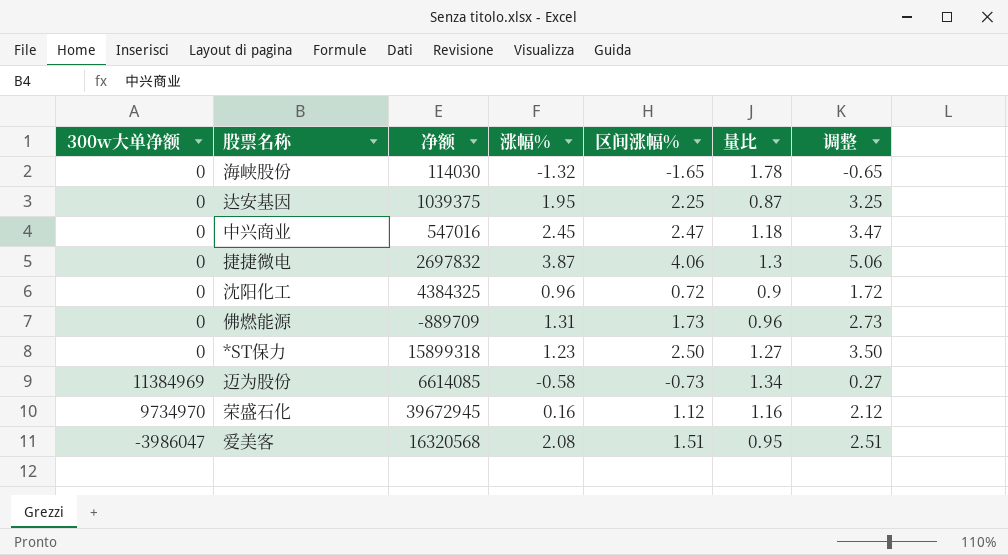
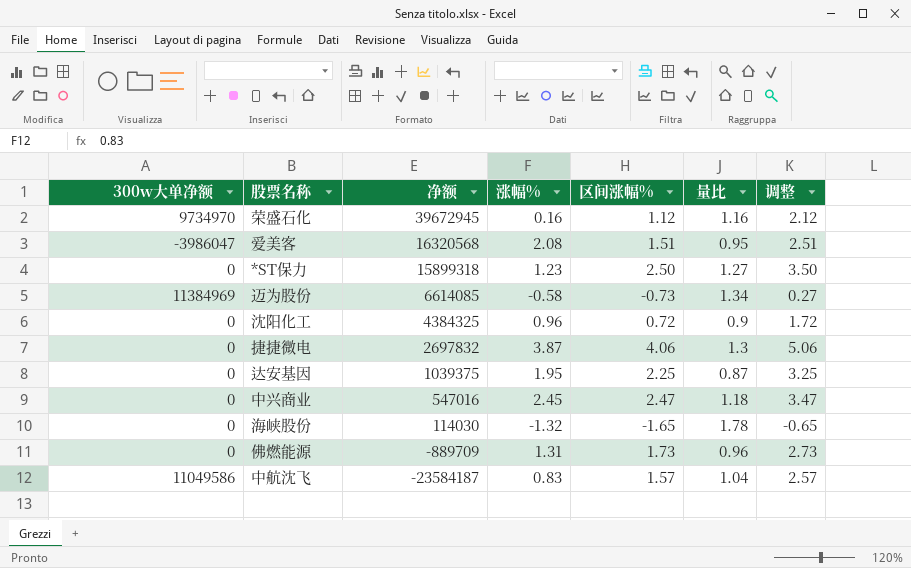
row order: none -> 净额 descending
row 中航沈飞: none -> 11049586 | -23584187 | 0.83 | 1.57 | 1.04 | 2.57

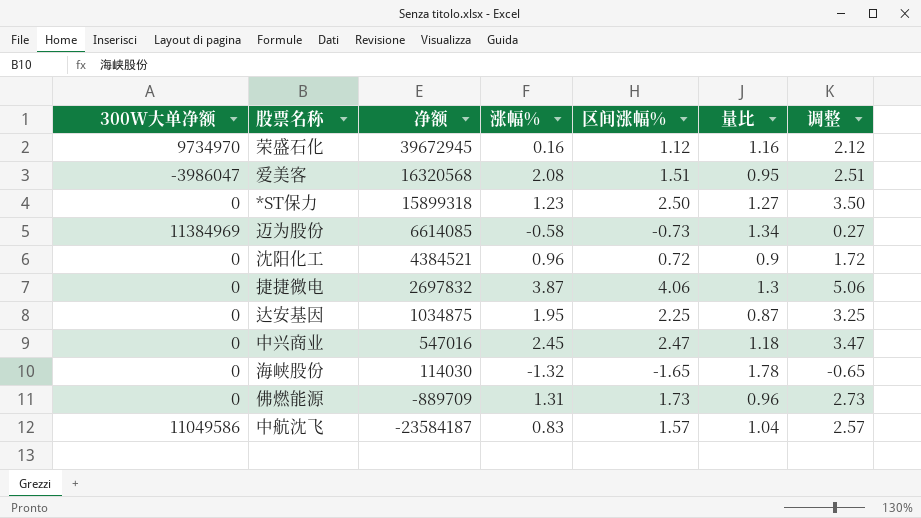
column name: 300w大单净额 -> 300W大单净额
沈阳化工 | 净额: 4384325 -> 4384521
达安基因 | 净额: 1039375 -> 1034875

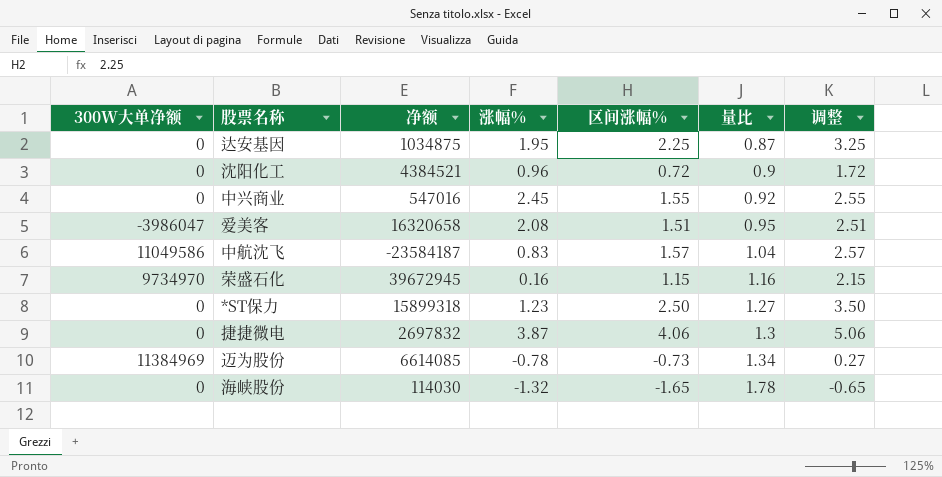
row order: 净额 descending -> 量比 ascending
row 佛燃能源: 0 | -889709 | 1.31 | 1.73 | 0.96 | 2.73 -> none
中兴商业 | 区间涨幅%: 2.47 -> 1.55
中兴商业 | 量比: 1.18 -> 0.92
中兴商业 | 调整: 3.47 -> 2.55
爱美客 | 净额: 16320568 -> 16320658
荣盛石化 | 区间涨幅%: 1.12 -> 1.15
荣盛石化 | 调整: 2.12 -> 2.15
迈为股份 | 涨幅%: -0.58 -> -0.78

